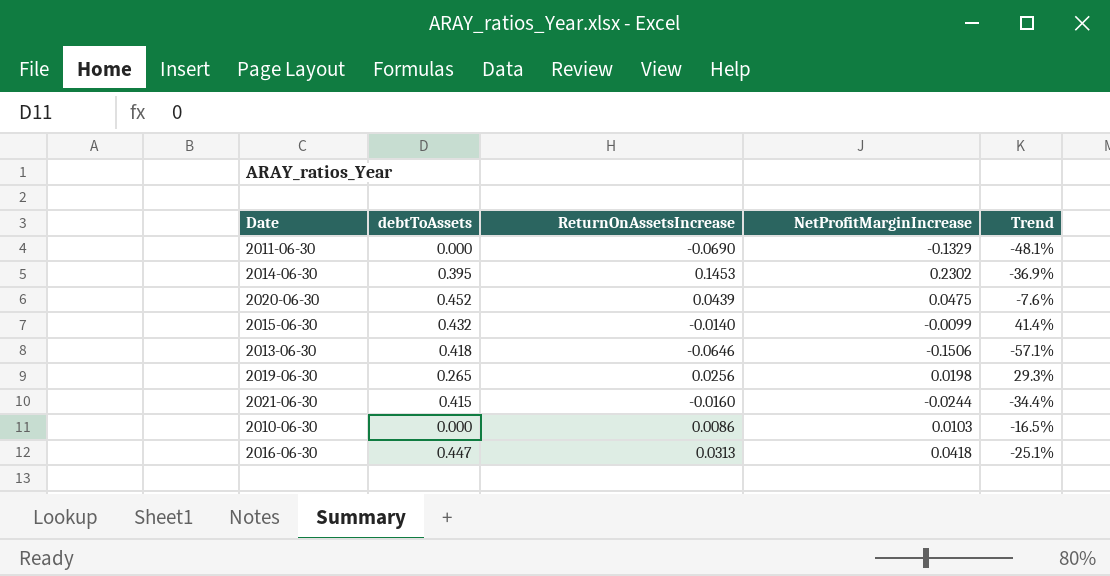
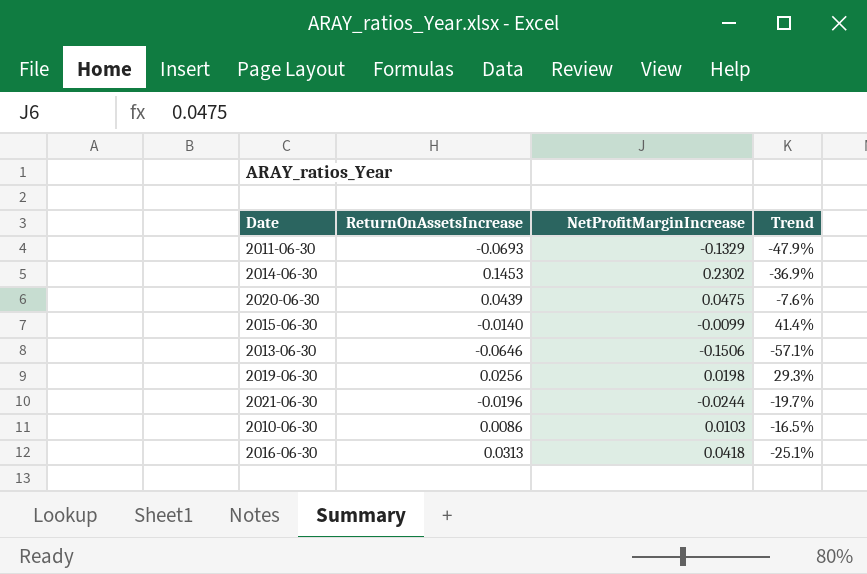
column debtToAssets | position: 2 -> none
2011-06-30 | ReturnOnAssetsIncrease: -0.0690 -> -0.0693
2011-06-30 | Trend: -48.1% -> -47.9%
2021-06-30 | ReturnOnAssetsIncrease: -0.0160 -> -0.0196
2021-06-30 | Trend: -34.4% -> -19.7%

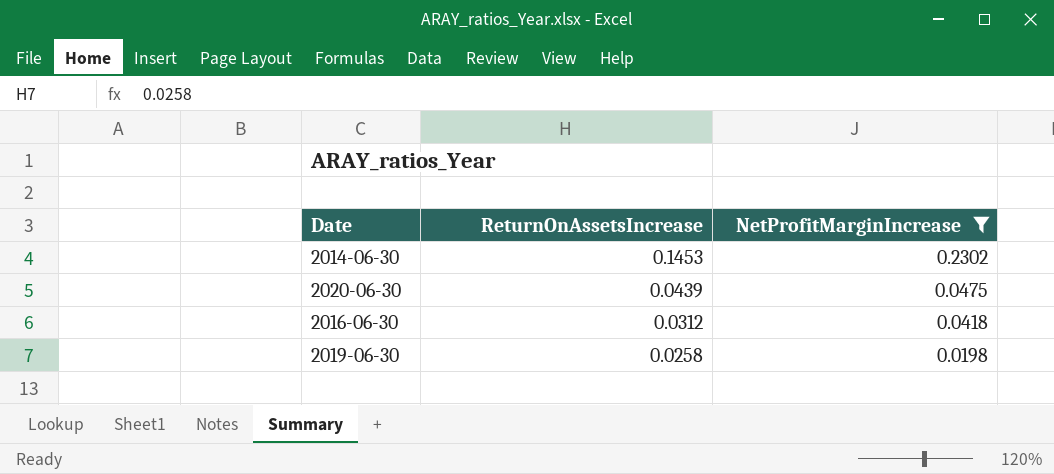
filter: none -> NetProfitMarginIncrease >= 0.0198
row order: none -> ReturnOnAssetsIncrease descending
column Trend | formula: ([ReturnOnAssetsIncrease] - [NetProfitMarginIncrease]) / [NetProfitMarginIncrease] -> none
2016-06-30 | ReturnOnAssetsIncrease: 0.0313 -> 0.0312
2019-06-30 | ReturnOnAssetsIncrease: 0.0256 -> 0.0258

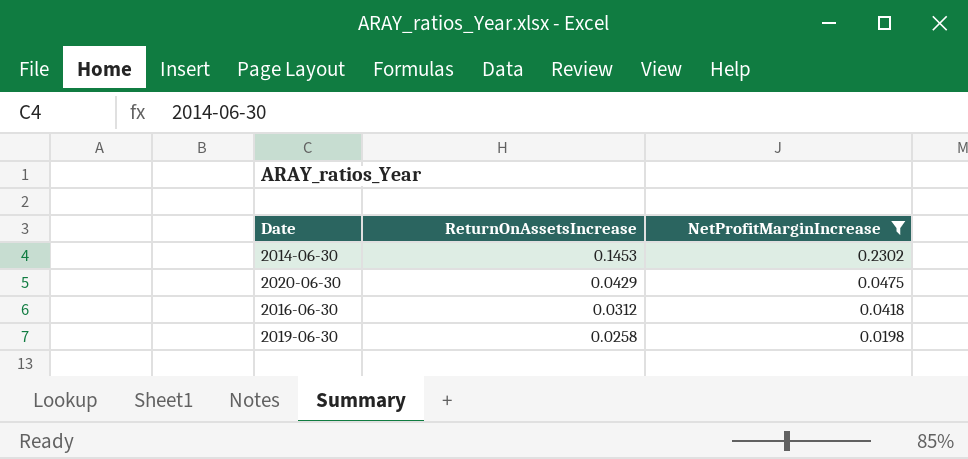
2020-06-30 | ReturnOnAssetsIncrease: 0.0439 -> 0.0429

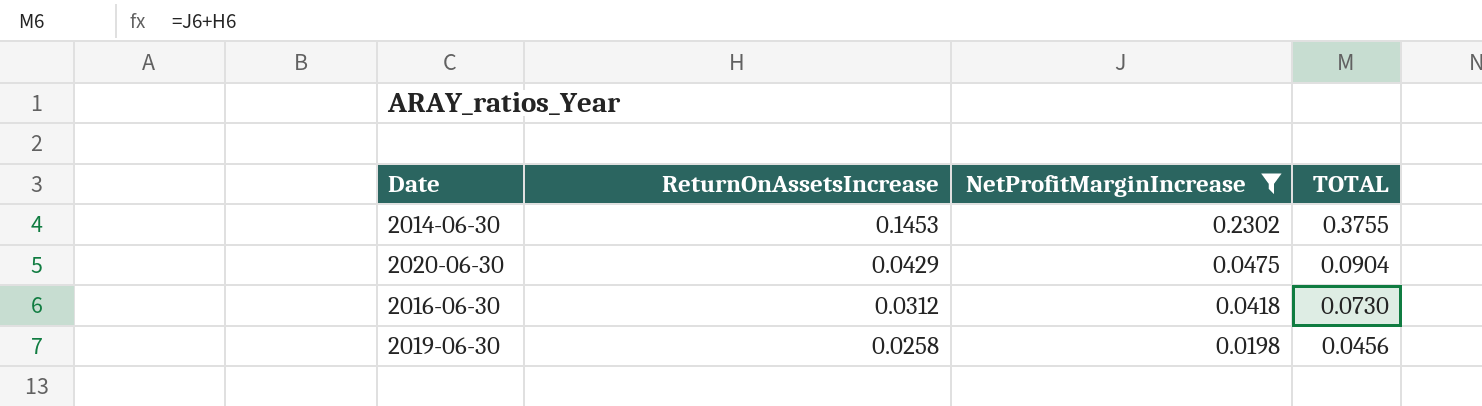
column TOTAL | formula: none -> [ReturnOnAssetsIncrease] + [NetProfitMarginIncrease]

